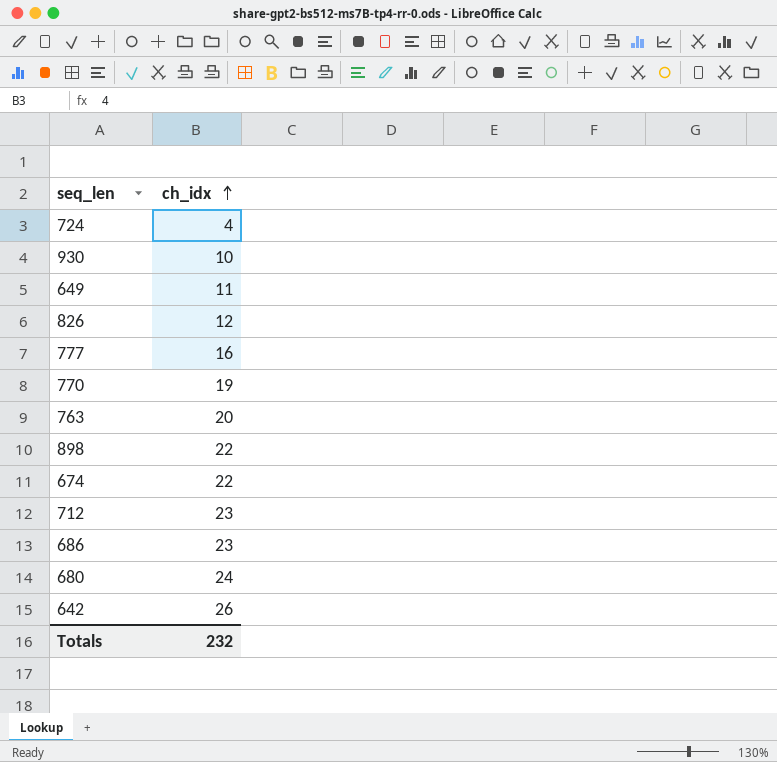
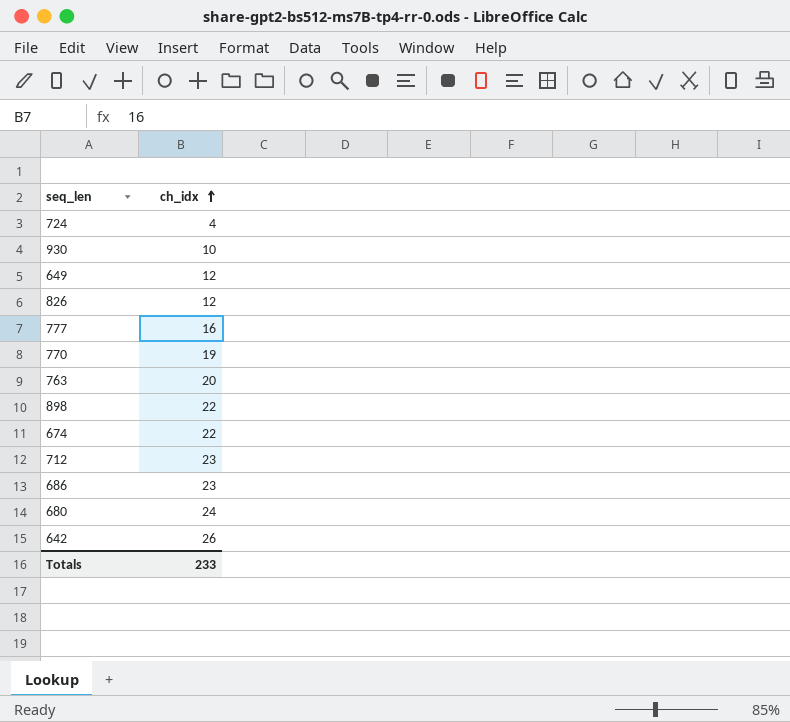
649 | ch_idx: 11 -> 12
Totals | ch_idx: 232 -> 233

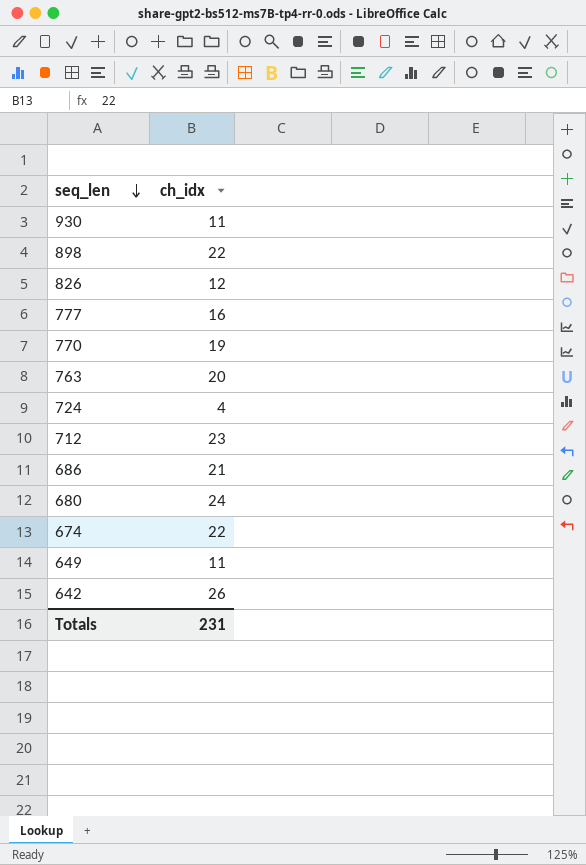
row order: ch_idx ascending -> seq_len descending
930 | ch_idx: 10 -> 11
686 | ch_idx: 23 -> 21
649 | ch_idx: 12 -> 11
Totals | ch_idx: 233 -> 231

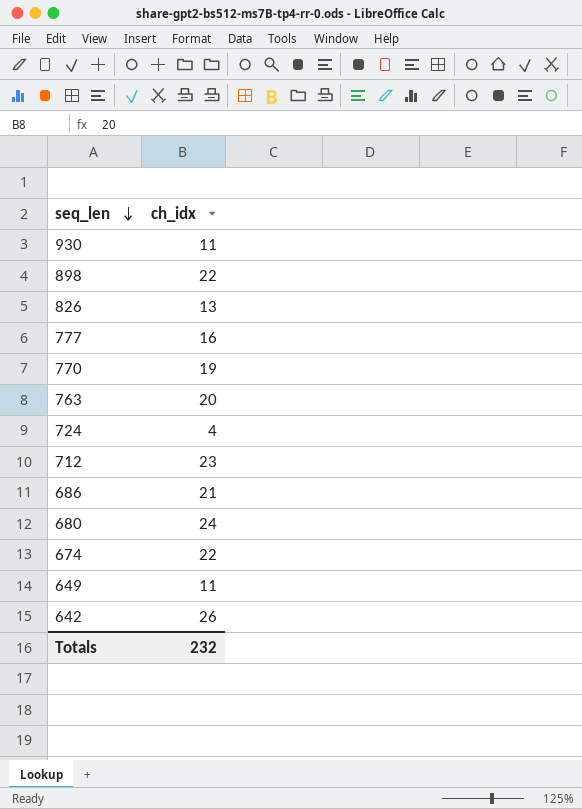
826 | ch_idx: 12 -> 13
Totals | ch_idx: 231 -> 232

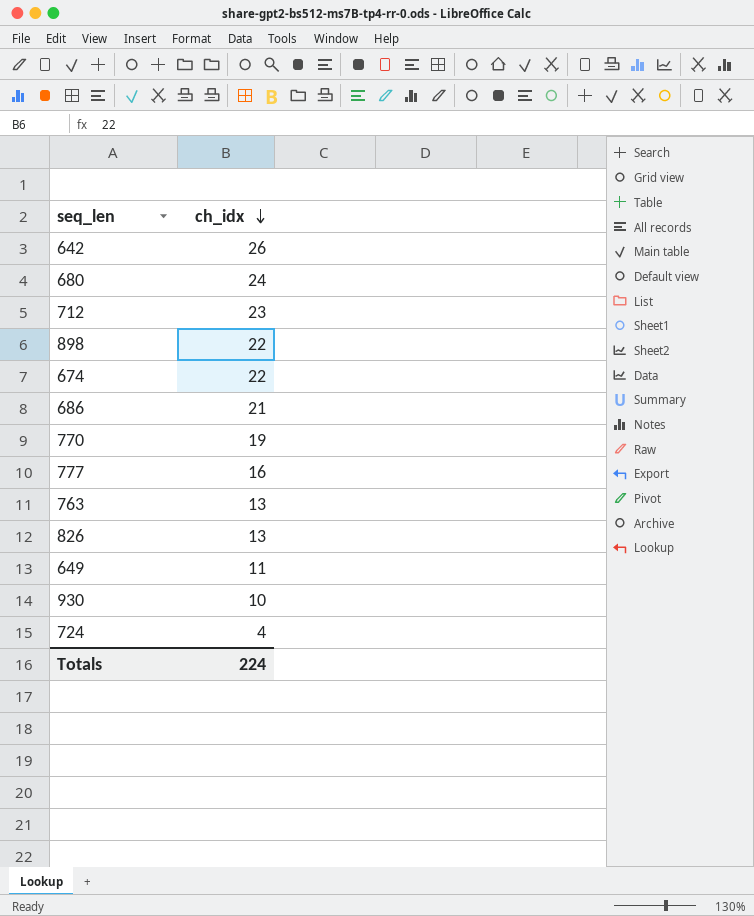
row order: seq_len descending -> ch_idx descending
763 | ch_idx: 20 -> 13
930 | ch_idx: 11 -> 10
Totals | ch_idx: 232 -> 224

